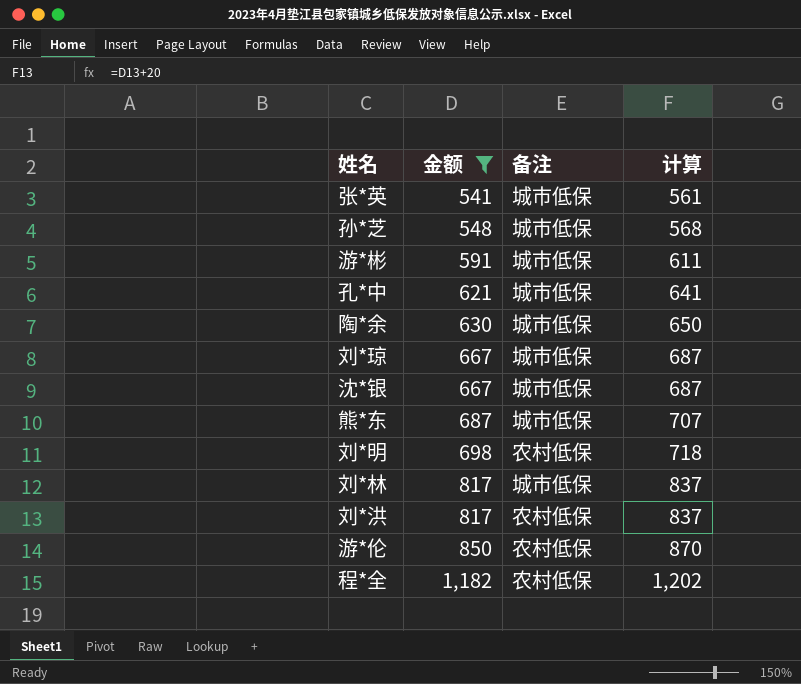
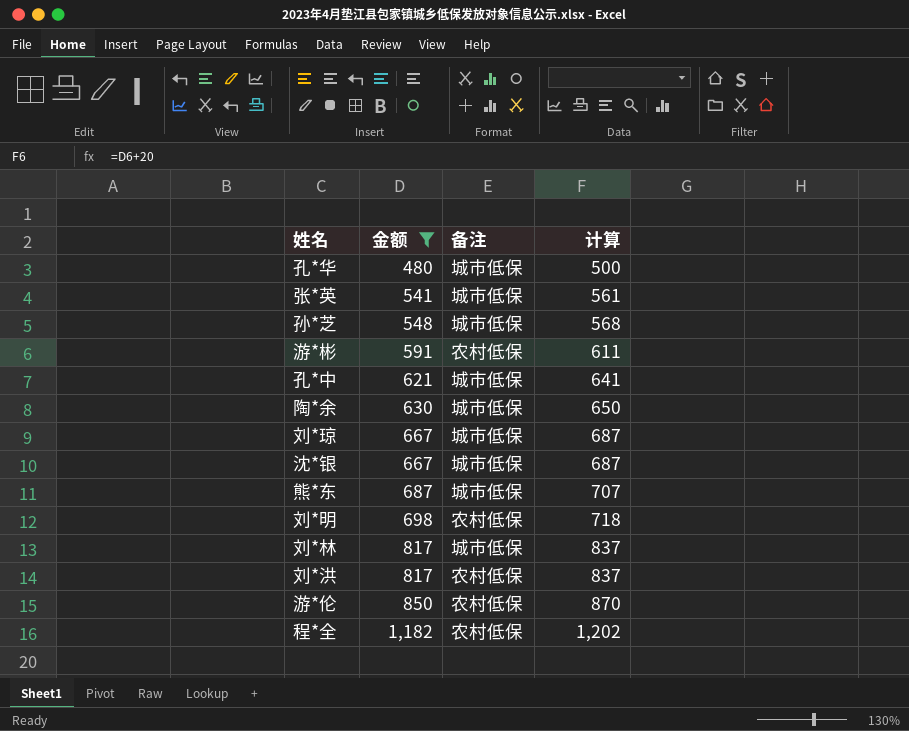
row 孔*华: none -> 480 | 城市低保 | 500
游*彬 | 备注: 城市低保 -> 农村低保

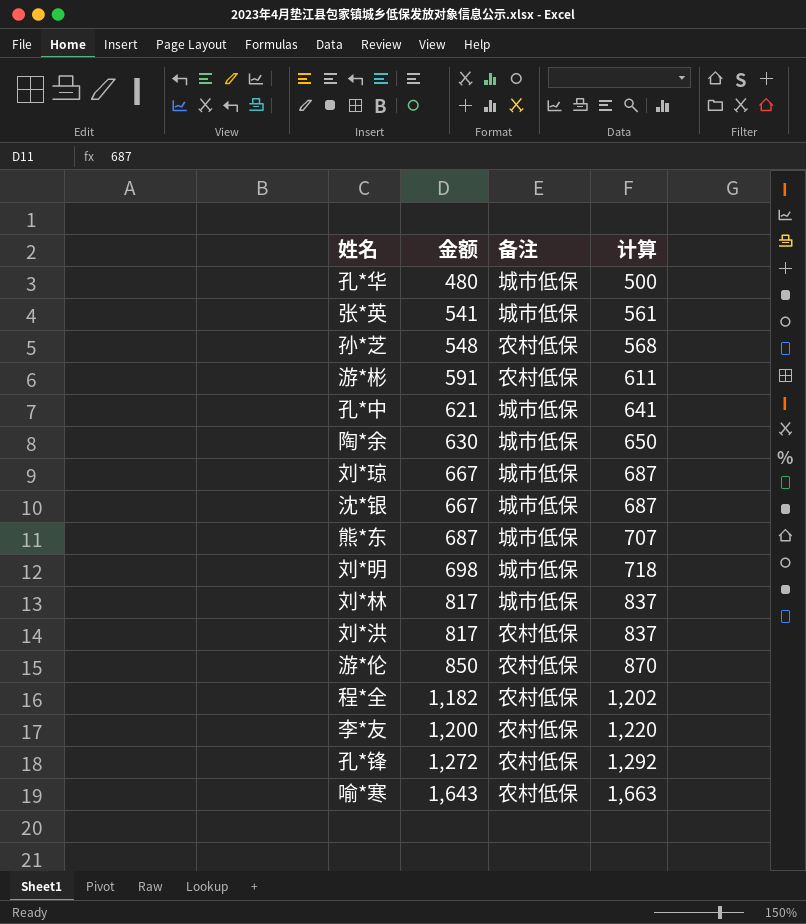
filter: 金额 <= 1,182 -> none
孙*芝 | 备注: 城市低保 -> 农村低保
刘*明 | 备注: 农村低保 -> 城市低保

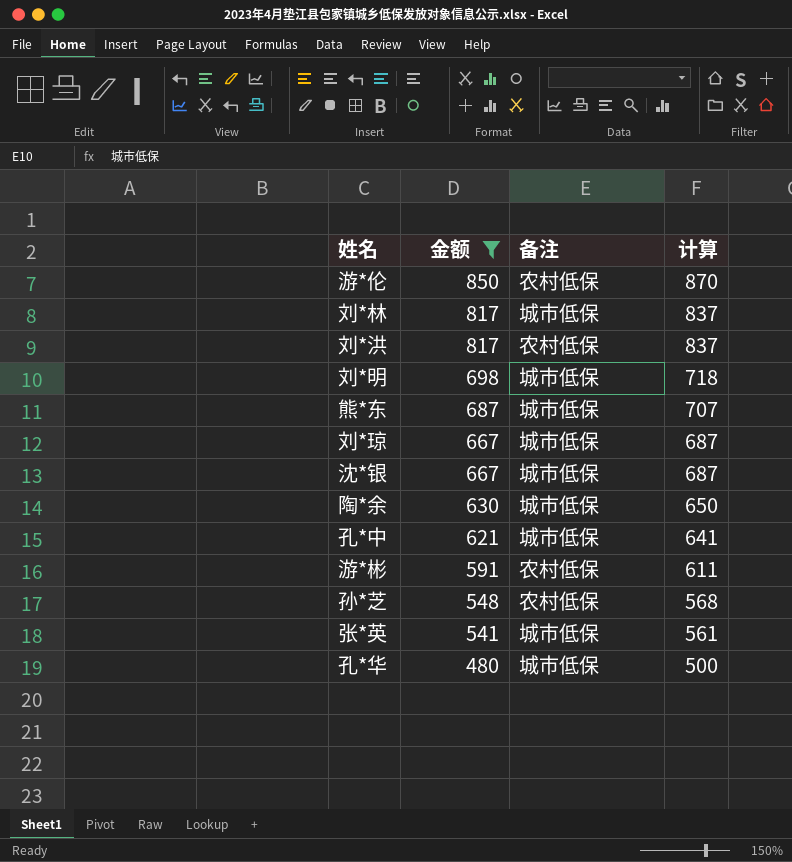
filter: none -> 金额 <= 850
row order: 金额 ascending -> 金额 descending

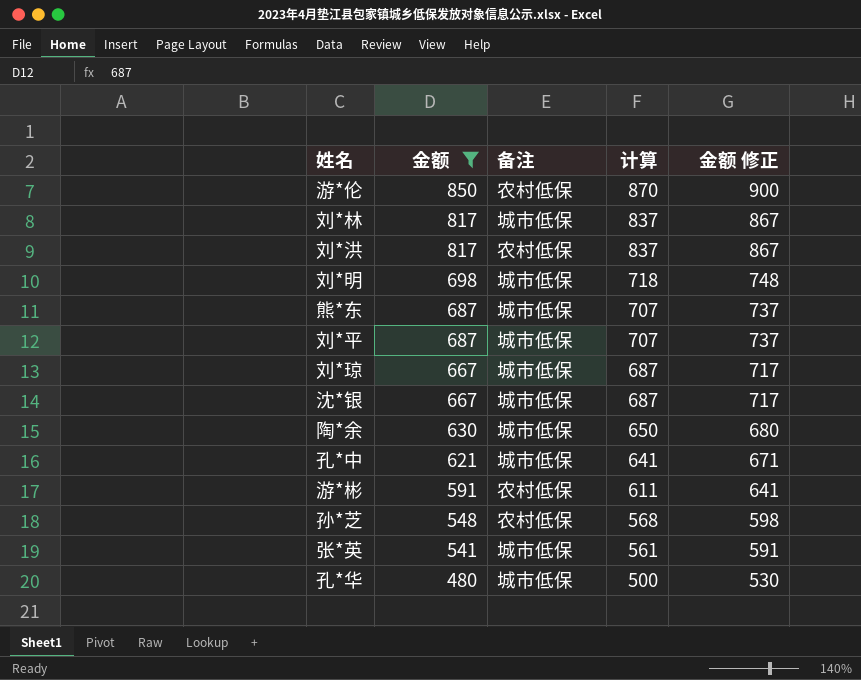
column 金额 修正 | formula: none -> [金额] + 50
row 刘*平: none -> 687 | 城市低保 | 707 | 737

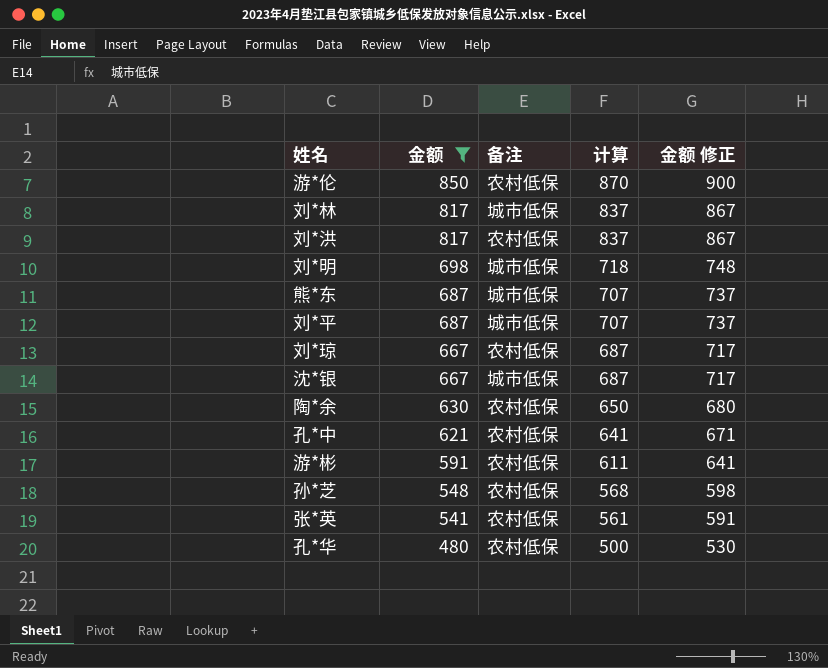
刘*琼 | 备注: 城市低保 -> 农村低保
陶*余 | 备注: 城市低保 -> 农村低保
孔*中 | 备注: 城市低保 -> 农村低保
张*英 | 备注: 城市低保 -> 农村低保
孔*华 | 备注: 城市低保 -> 农村低保

